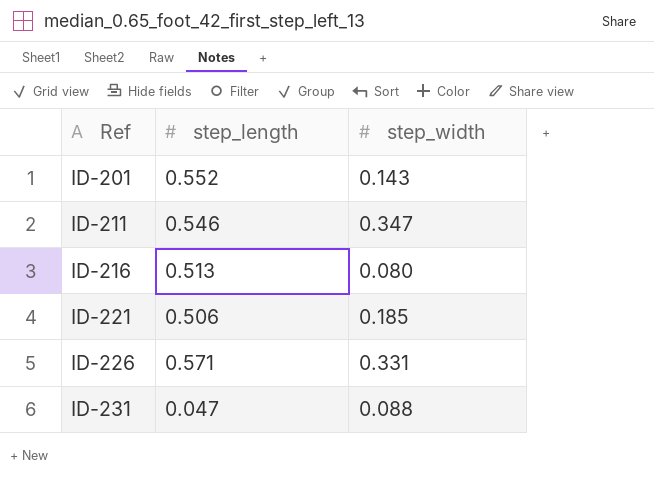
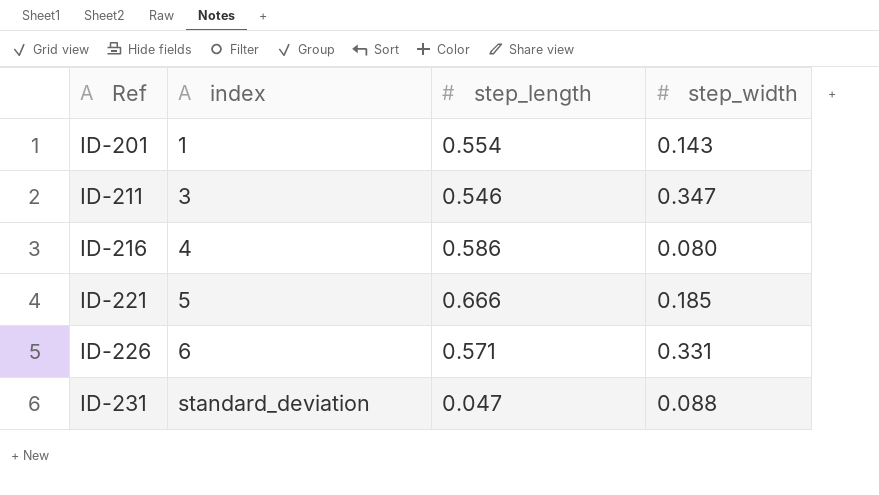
column index | position: none -> 2
ID-201 | step_length: 0.552 -> 0.554
ID-216 | step_length: 0.513 -> 0.586
ID-221 | step_length: 0.506 -> 0.666

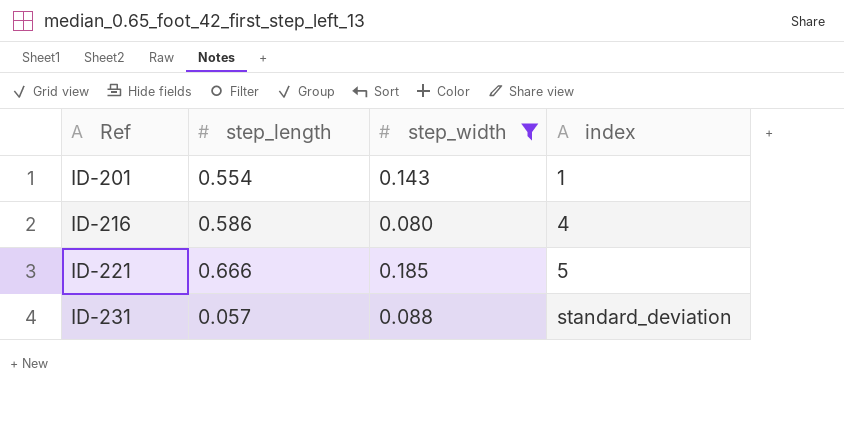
filter: none -> step_width <= 0.185
column index | position: 2 -> 4
ID-231 | step_length: 0.047 -> 0.057

